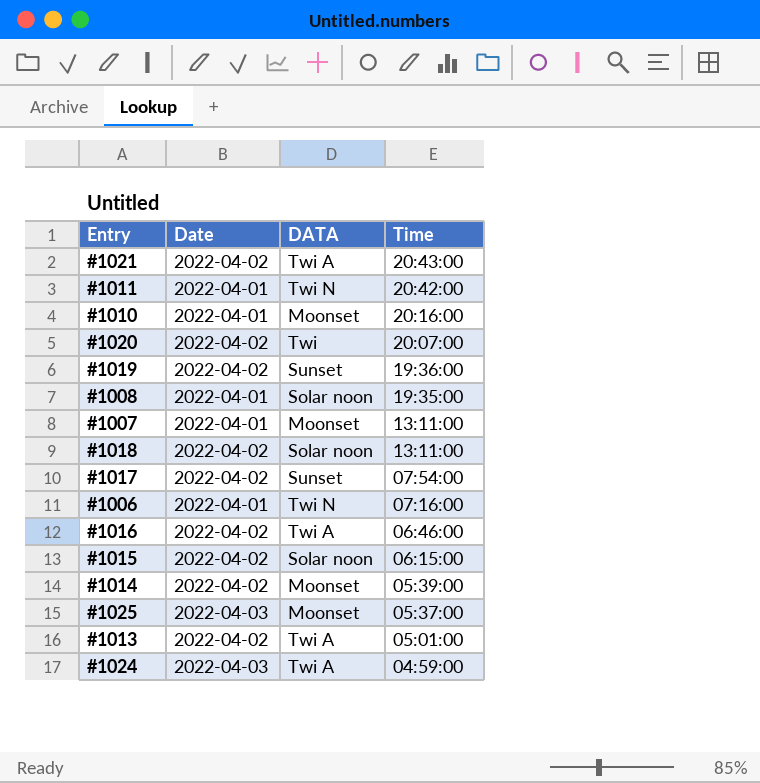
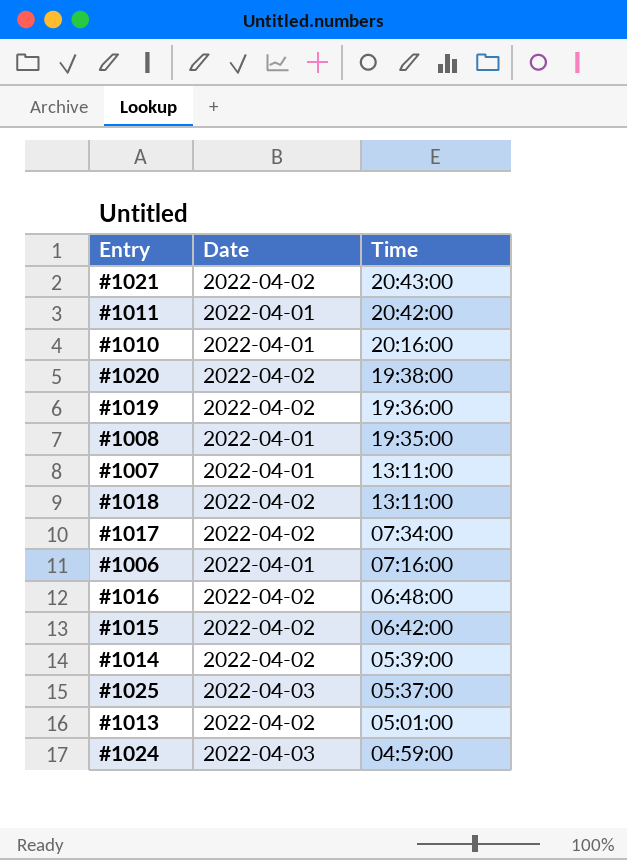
column DATA | position: 3 -> none
#1020 | Time: 20:07:00 -> 19:38:00
#1017 | Time: 07:54:00 -> 07:34:00
#1016 | Time: 06:46:00 -> 06:48:00
#1015 | Time: 06:15:00 -> 06:42:00

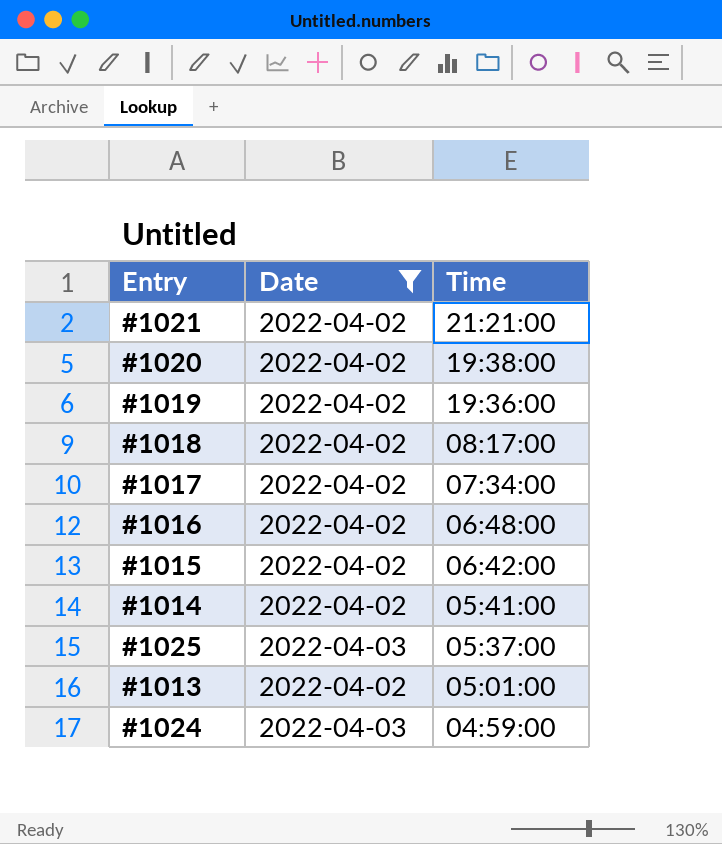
filter: none -> Date != 2022-04-01
#1021 | Time: 20:43:00 -> 21:21:00
#1018 | Time: 13:11:00 -> 08:17:00
#1014 | Time: 05:39:00 -> 05:41:00

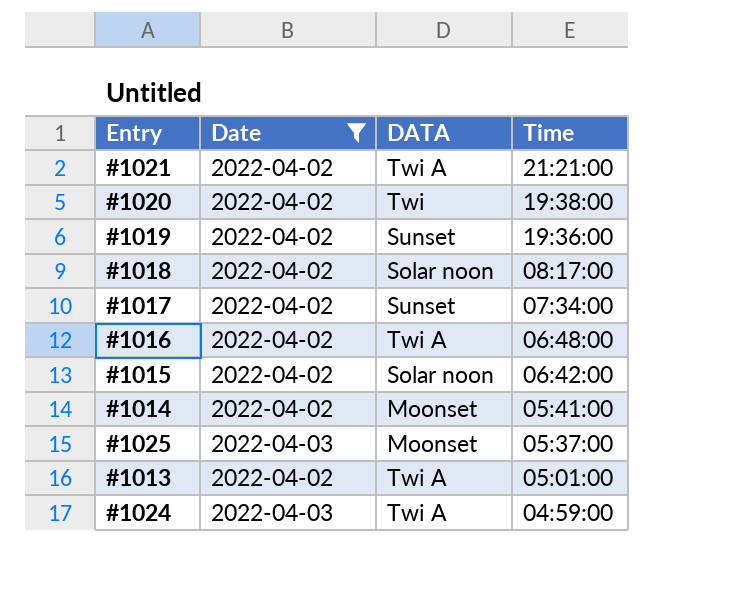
column DATA | position: none -> 3

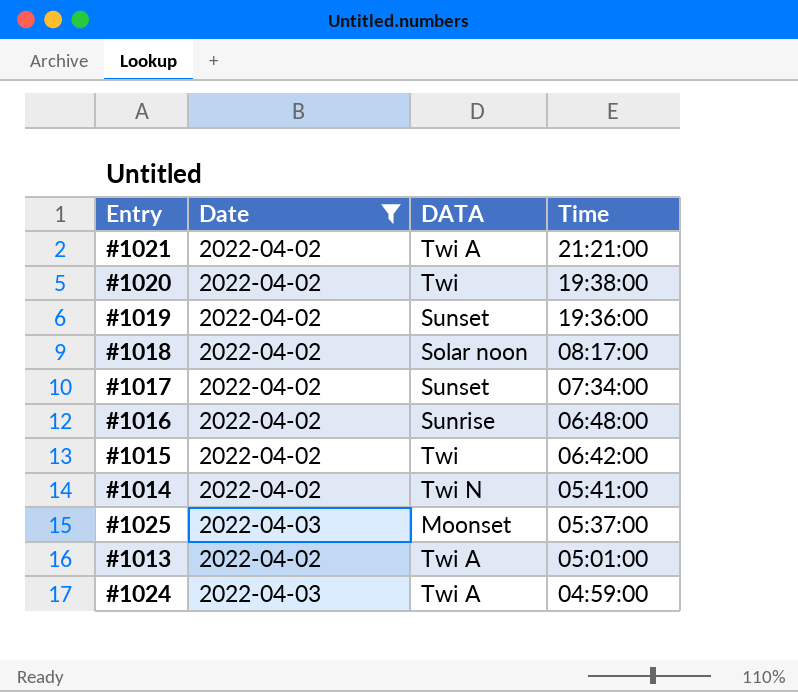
#1016 | DATA: Twi A -> Sunrise
#1015 | DATA: Solar noon -> Twi
#1014 | DATA: Moonset -> Twi N

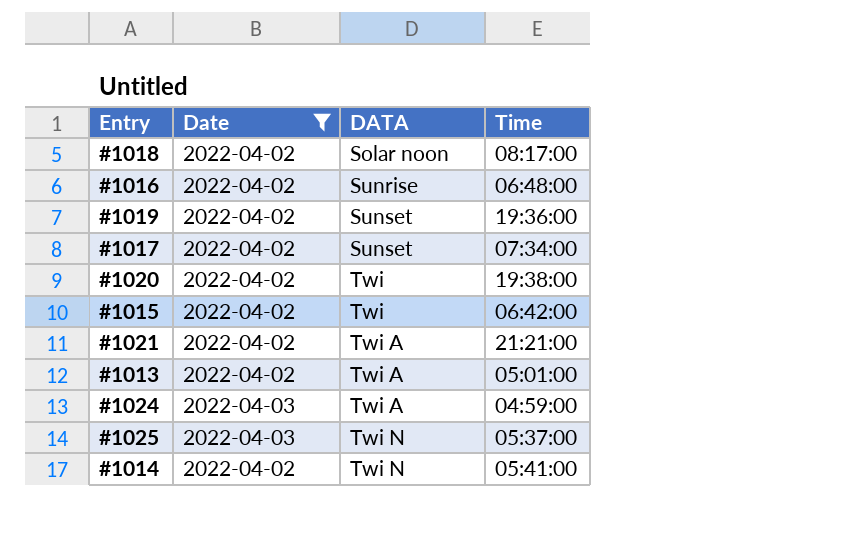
row order: Time descending -> DATA ascending
#1025 | DATA: Moonset -> Twi N

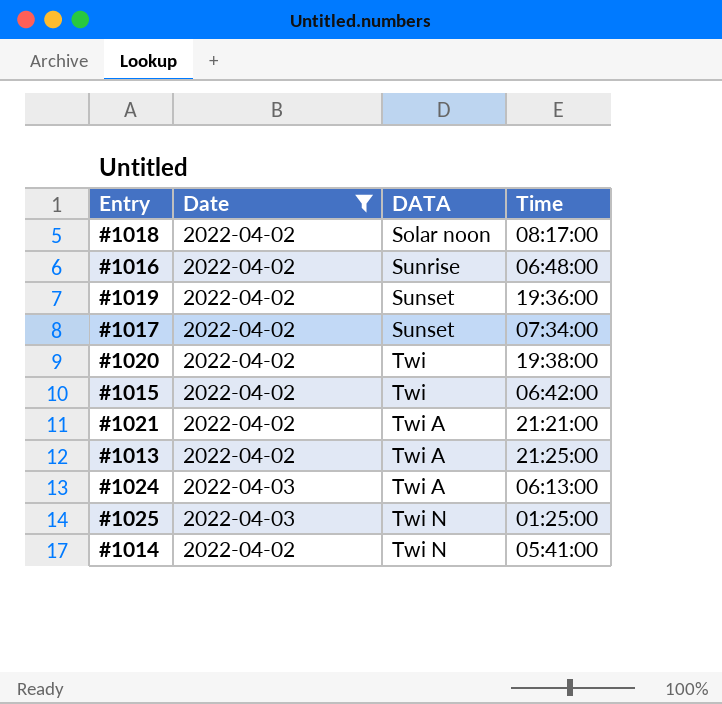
#1013 | Time: 05:01:00 -> 21:25:00
#1024 | Time: 04:59:00 -> 06:13:00
#1025 | Time: 05:37:00 -> 01:25:00

